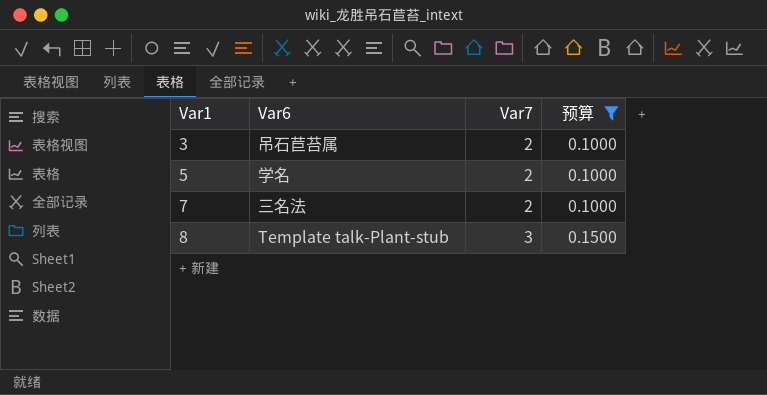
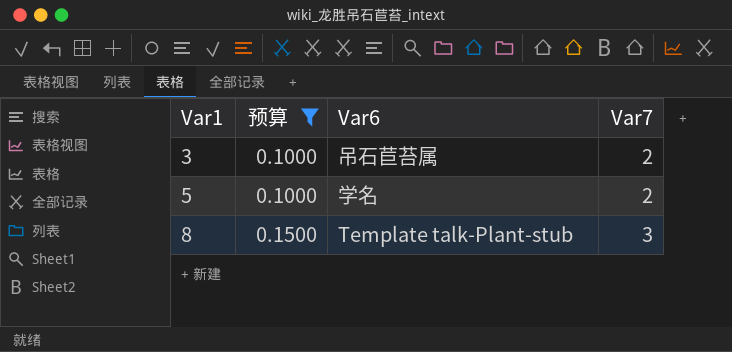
column 预算 | position: 4 -> 2
row 7: 三名法 | 2 | 0.1000 -> none

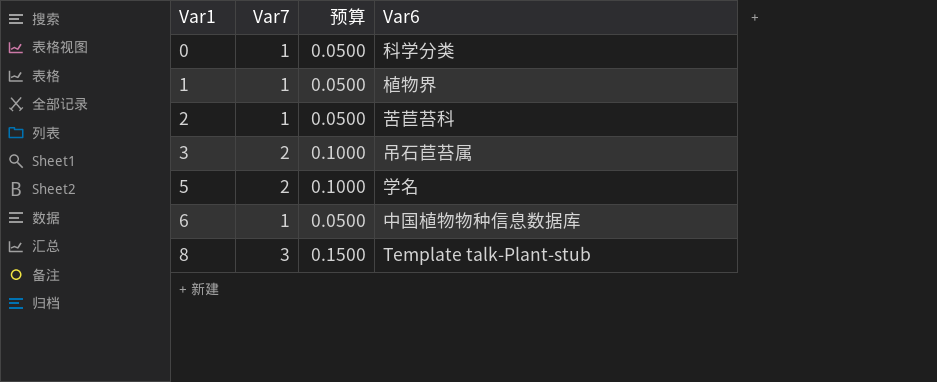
filter: 预算 != 0.0500 -> none
column Var7 | position: 4 -> 2

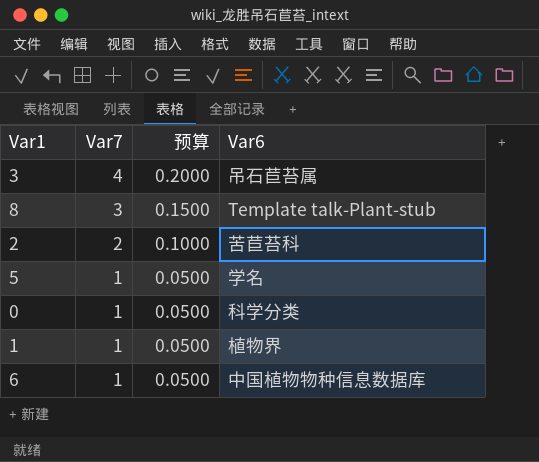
row order: Var1 ascending -> Var7 descending
3 | Var7: 2 -> 4
3 | 预算: 0.1000 -> 0.2000
2 | Var7: 1 -> 2
2 | 预算: 0.0500 -> 0.1000
5 | Var7: 2 -> 1
5 | 预算: 0.1000 -> 0.0500

